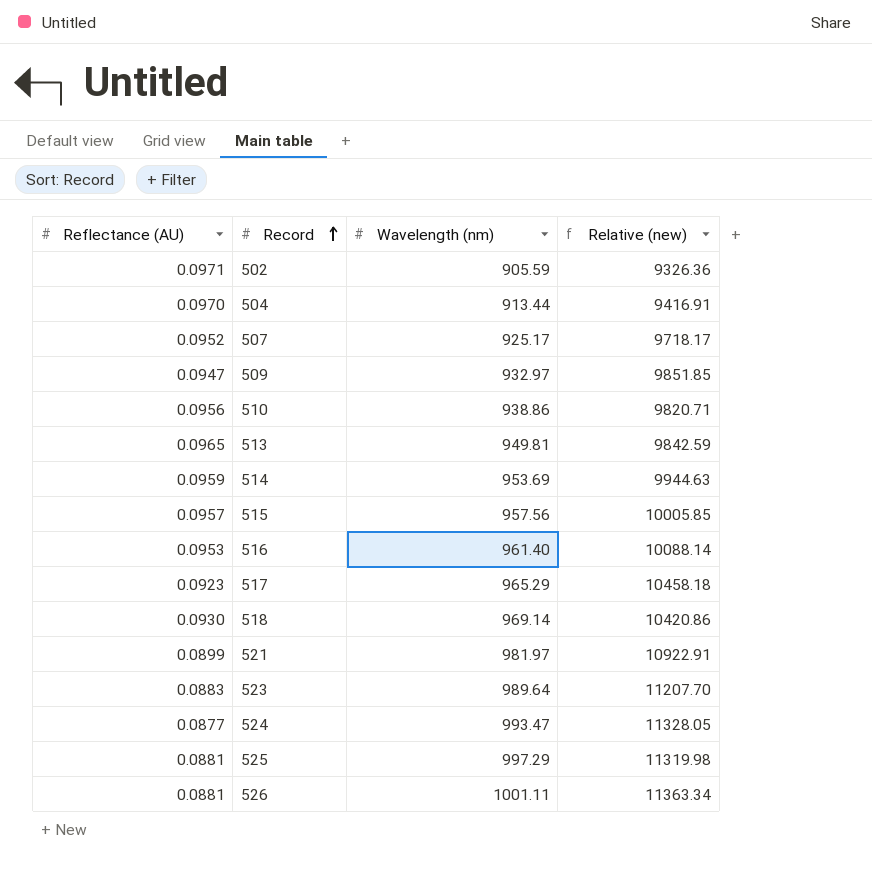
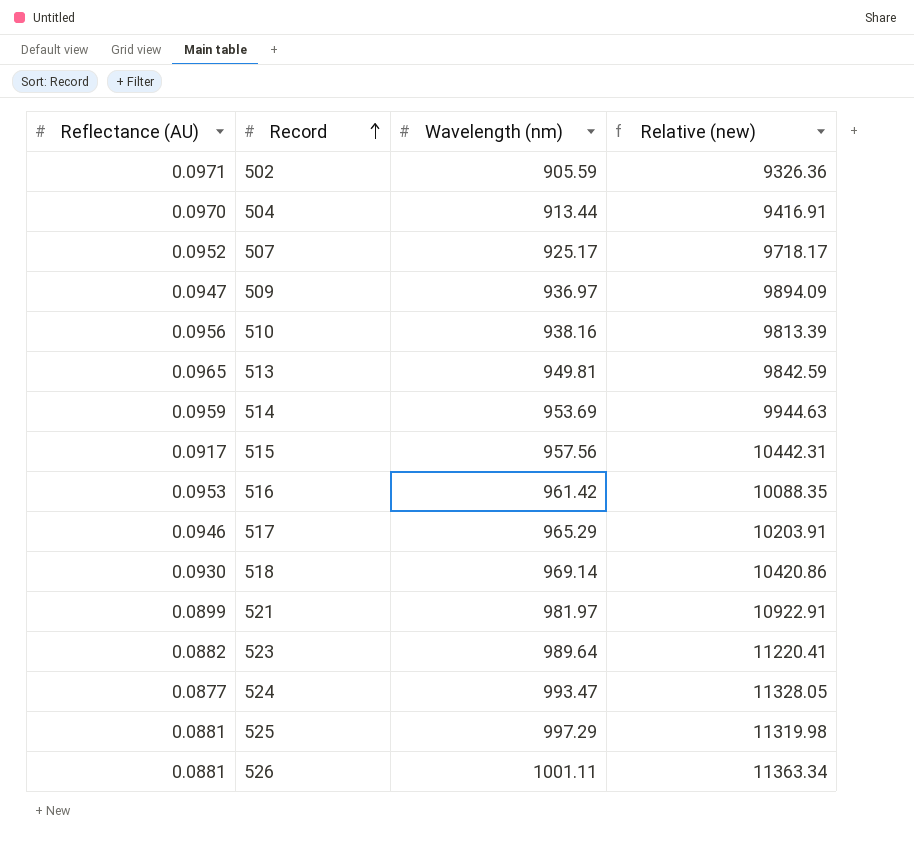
509 | Wavelength (nm): 932.97 -> 936.97
509 | Relative (new): 9851.85 -> 9894.09
510 | Wavelength (nm): 938.86 -> 938.16
510 | Relative (new): 9820.71 -> 9813.39
515 | Reflectance (AU): 0.0957 -> 0.0917
515 | Relative (new): 10005.85 -> 10442.31
516 | Wavelength (nm): 961.40 -> 961.42
516 | Relative (new): 10088.14 -> 10088.35
517 | Reflectance (AU): 0.0923 -> 0.0946
517 | Relative (new): 10458.18 -> 10203.91
523 | Reflectance (AU): 0.0883 -> 0.0882
523 | Relative (new): 11207.70 -> 11220.41

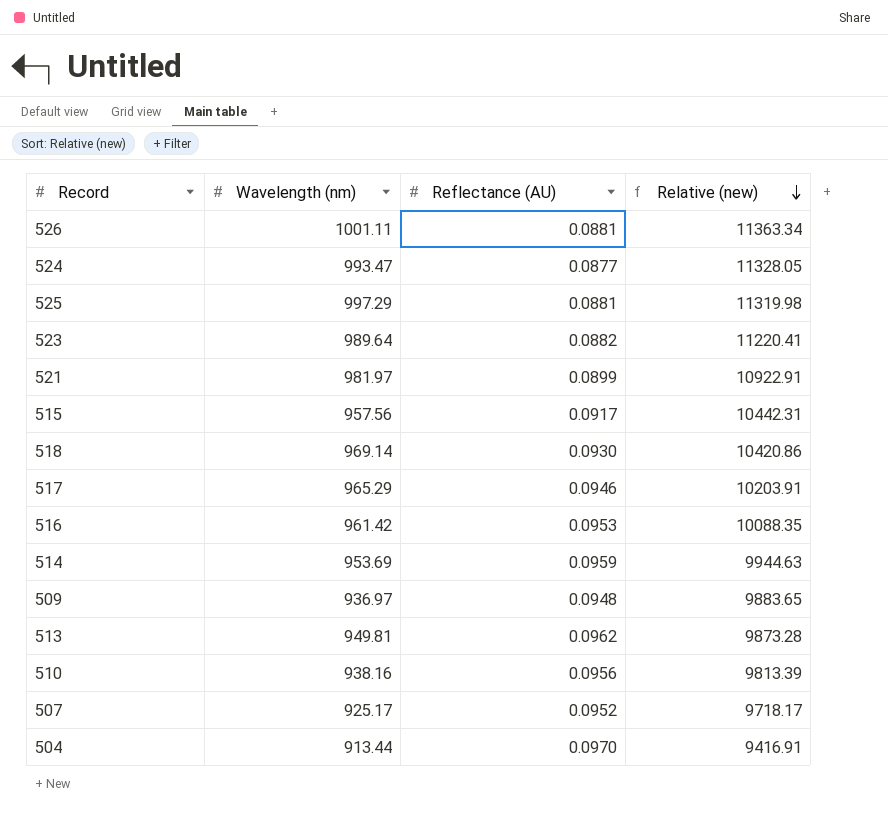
row order: Record ascending -> Relative (new) descending
column Reflectance (AU) | position: 1 -> 3
row 502: 0.0971 | 905.59 | 9326.36 -> none
509 | Reflectance (AU): 0.0947 -> 0.0948
509 | Relative (new): 9894.09 -> 9883.65
513 | Reflectance (AU): 0.0965 -> 0.0962
513 | Relative (new): 9842.59 -> 9873.28

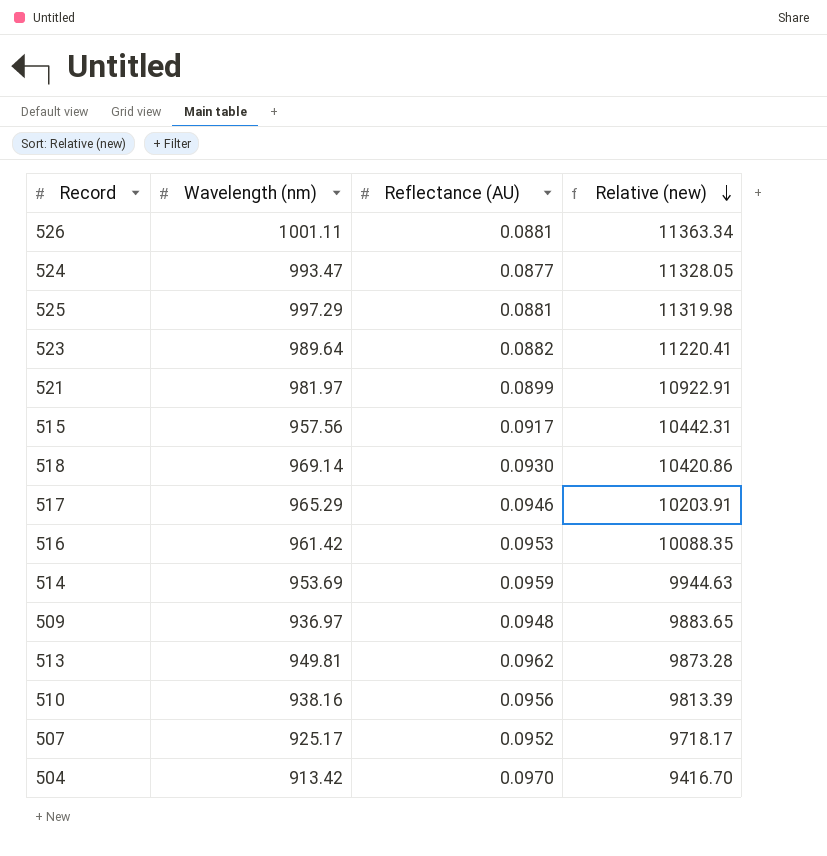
504 | Wavelength (nm): 913.44 -> 913.42
504 | Relative (new): 9416.91 -> 9416.70

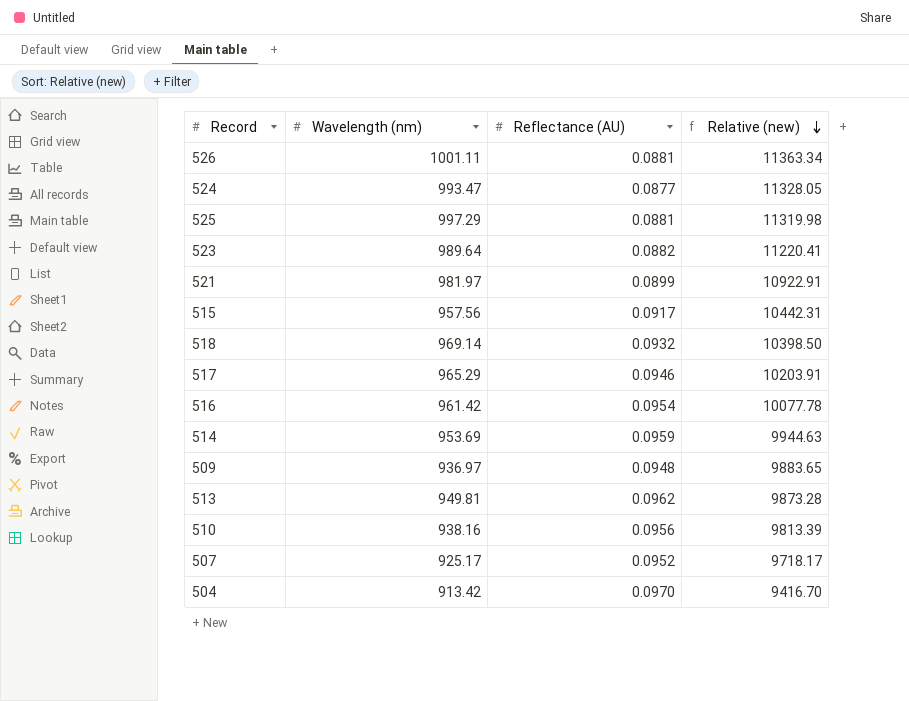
518 | Reflectance (AU): 0.0930 -> 0.0932
518 | Relative (new): 10420.86 -> 10398.50
516 | Reflectance (AU): 0.0953 -> 0.0954
516 | Relative (new): 10088.35 -> 10077.78

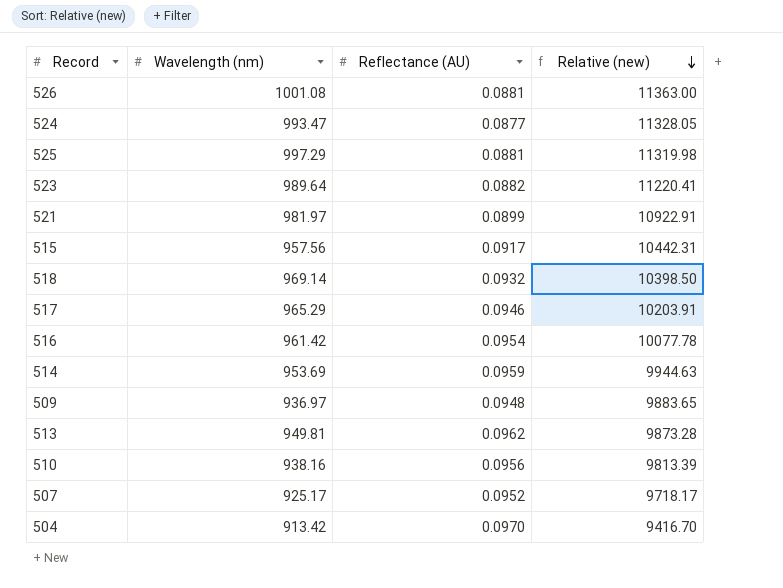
526 | Wavelength (nm): 1001.11 -> 1001.08
526 | Relative (new): 11363.34 -> 11363.00

